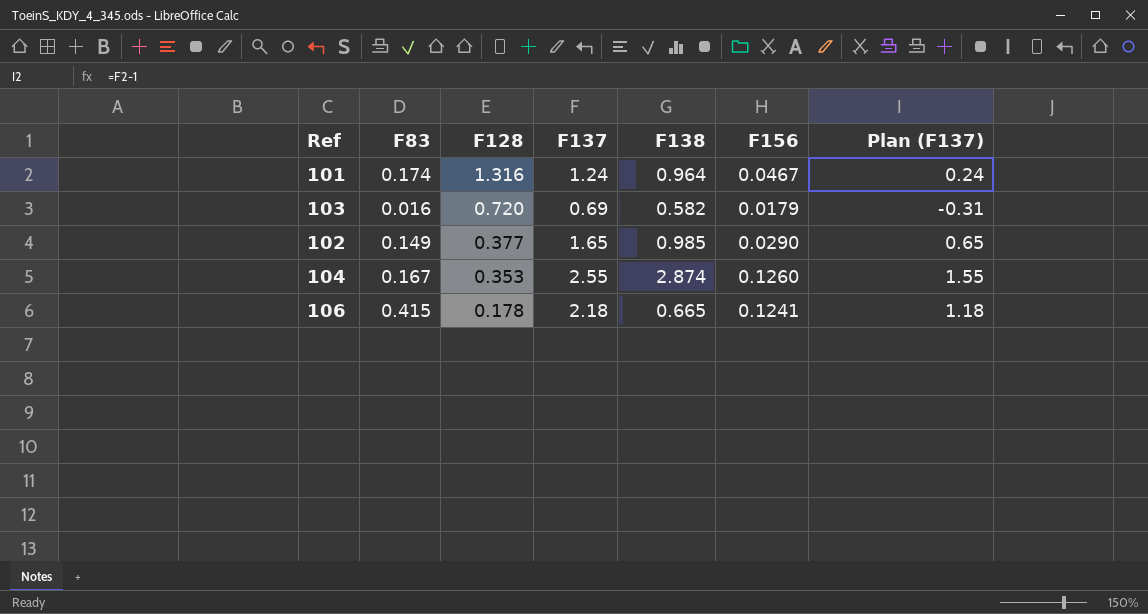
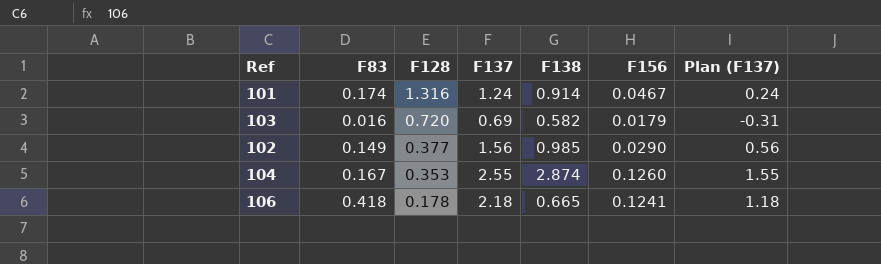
101 | F138: 0.964 -> 0.914
102 | F137: 1.65 -> 1.56
102 | Plan (F137): 0.65 -> 0.56
106 | F83: 0.415 -> 0.418

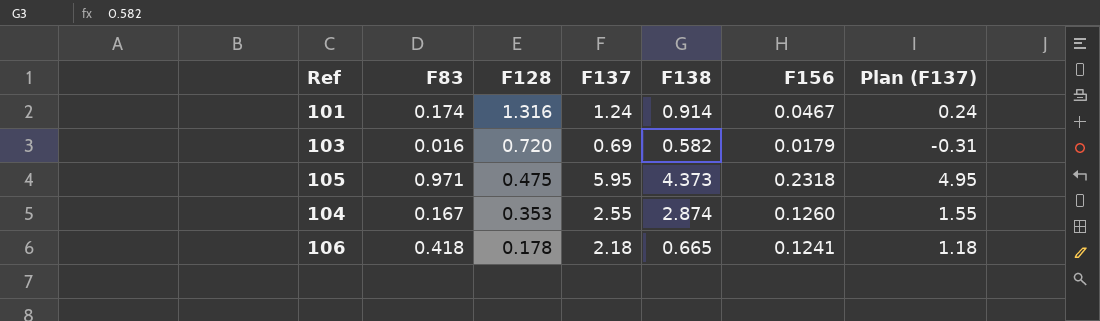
row 102: 0.149 | 0.377 | 1.56 | 0.985 | 0.0290 | 0.56 -> none
row 105: none -> 0.971 | 0.475 | 5.95 | 4.373 | 0.2318 | 4.95

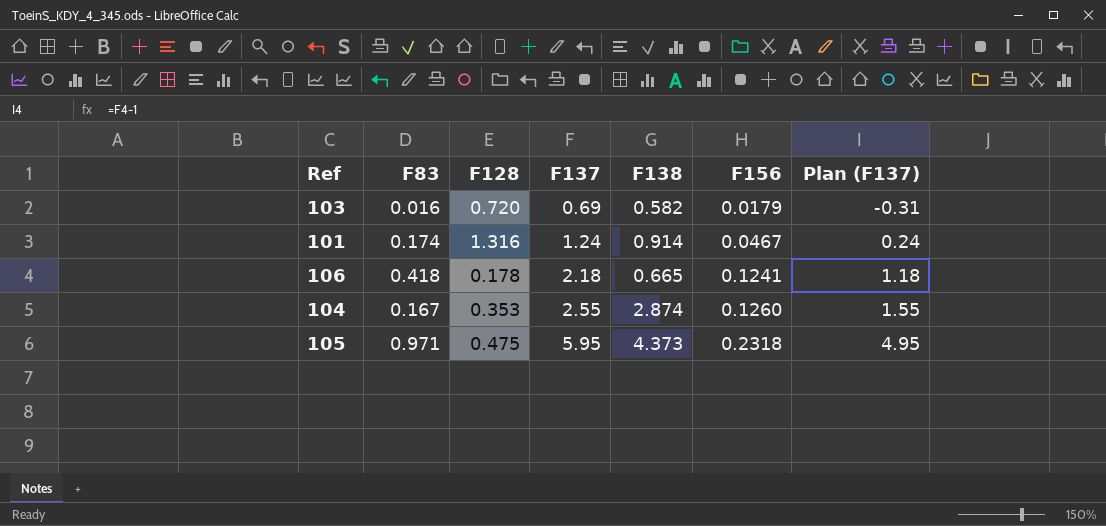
row order: F128 descending -> F137 ascending

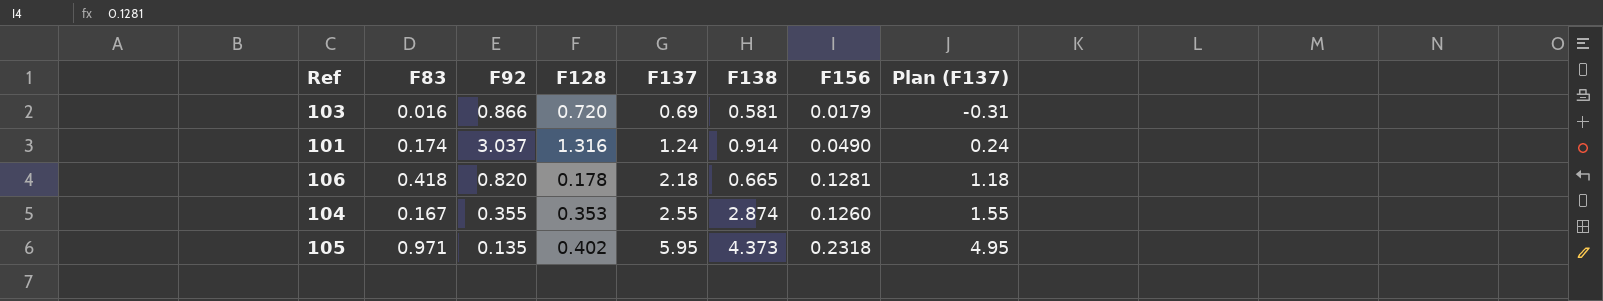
column F92 | position: none -> 3
103 | F138: 0.582 -> 0.581
101 | F156: 0.0467 -> 0.0490
106 | F156: 0.1241 -> 0.1281
105 | F128: 0.475 -> 0.402

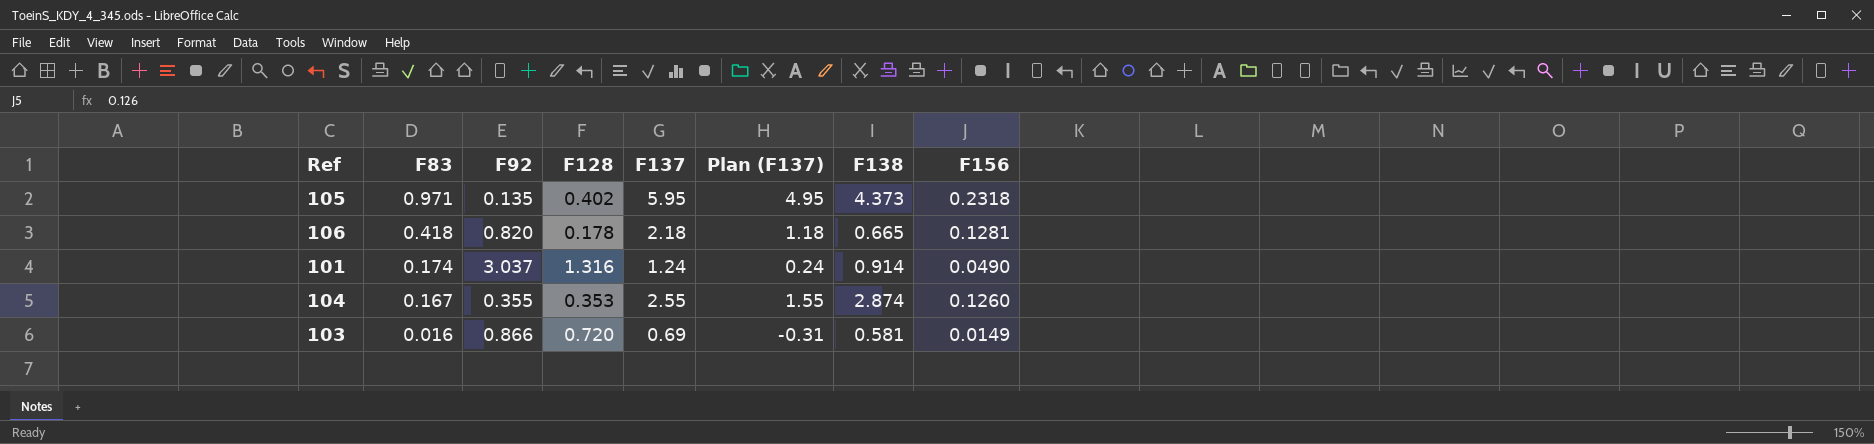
row order: F137 ascending -> F83 descending
column Plan (F137) | position: 8 -> 6
103 | F156: 0.0179 -> 0.0149

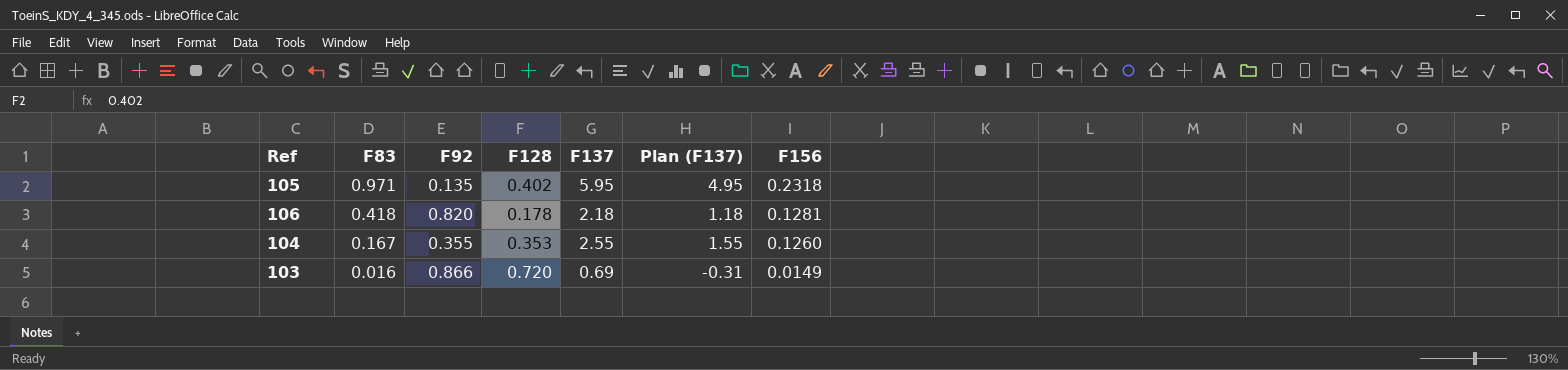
column F138 | position: 7 -> none
row 101: 0.174 | 3.037 | 1.316 | 1.24 | 0.24 | 0.914 | 0.0490 -> none

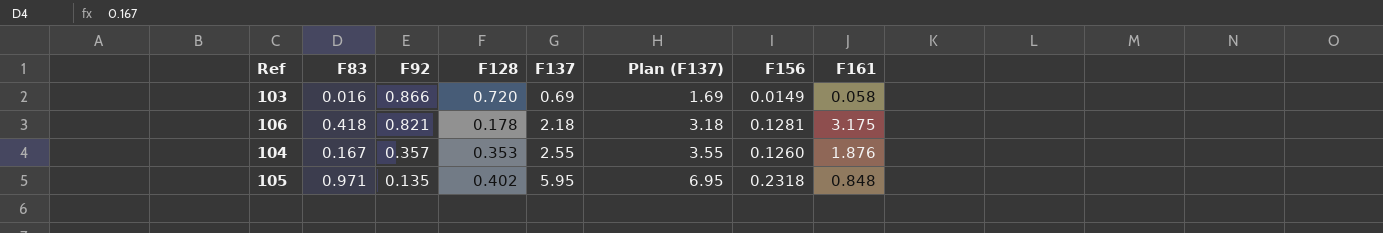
row order: F83 descending -> F92 descending
column Plan (F137) | formula: [F137] - 1 -> [F137] + 1
column F161 | position: none -> 8
106 | F92: 0.820 -> 0.821
104 | F92: 0.355 -> 0.357

